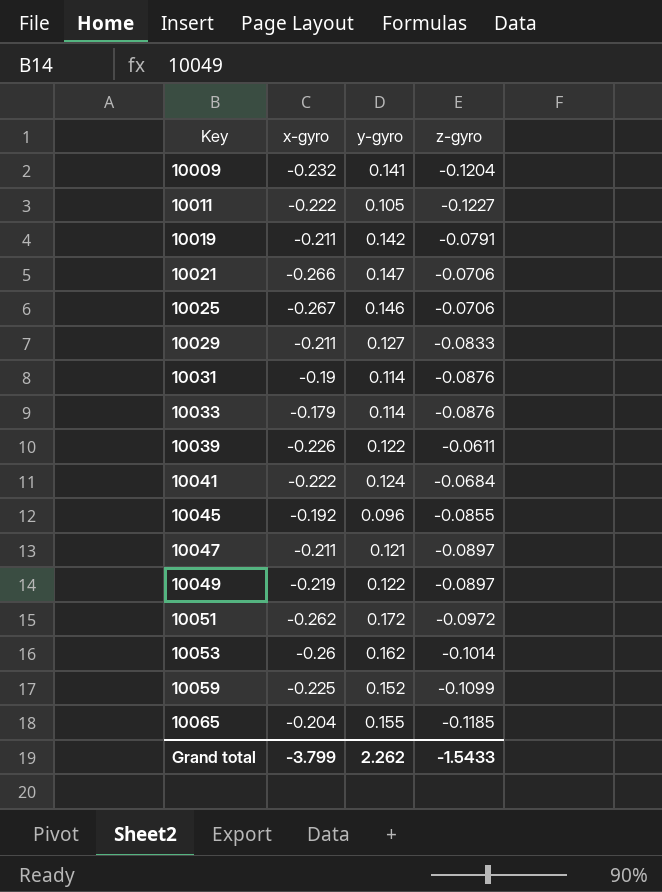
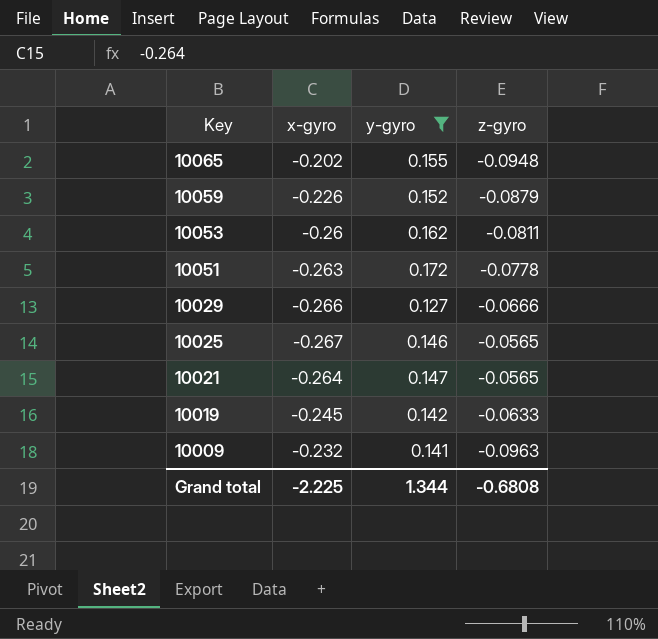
filter: none -> y-gyro >= 0.127
row order: Key ascending -> Key descending
10065 | x-gyro: -0.204 -> -0.202
10065 | z-gyro: -0.1185 -> -0.0948
10059 | x-gyro: -0.225 -> -0.226
10059 | z-gyro: -0.1099 -> -0.0879
10053 | z-gyro: -0.1014 -> -0.0811
10051 | x-gyro: -0.262 -> -0.263
10051 | z-gyro: -0.0972 -> -0.0778
10029 | x-gyro: -0.211 -> -0.266
10029 | z-gyro: -0.0833 -> -0.0666
10025 | z-gyro: -0.0706 -> -0.0565
10021 | x-gyro: -0.266 -> -0.264
10021 | z-gyro: -0.0706 -> -0.0565
10019 | x-gyro: -0.211 -> -0.245
10019 | z-gyro: -0.0791 -> -0.0633
10009 | z-gyro: -0.1204 -> -0.0963
Grand total | x-gyro: -3.799 -> -2.225
Grand total | y-gyro: 2.262 -> 1.344
Grand total | z-gyro: -1.5433 -> -0.6808

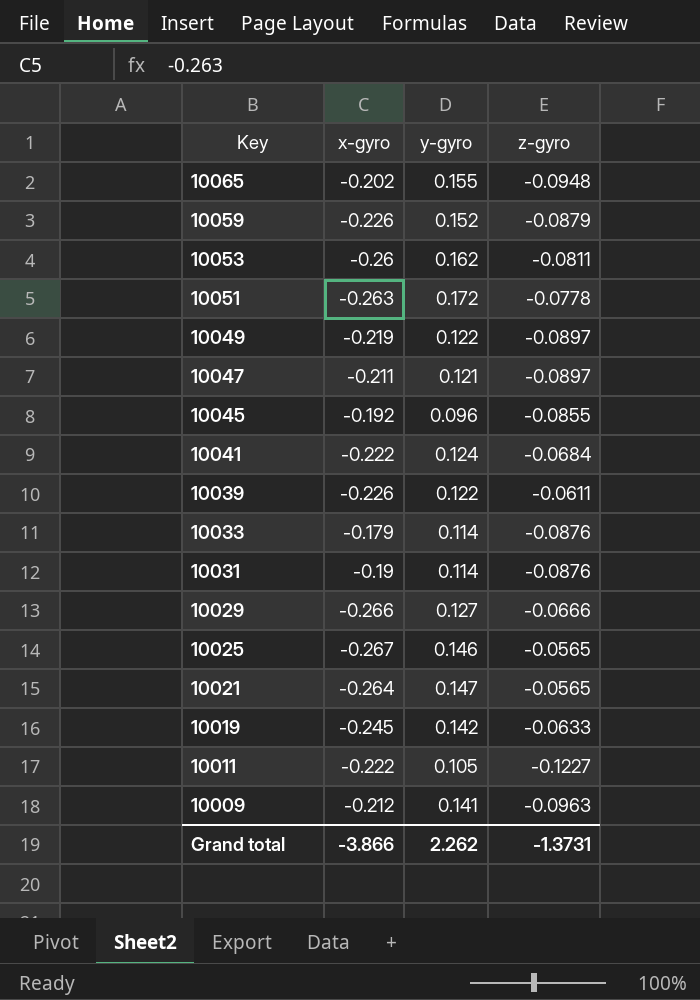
filter: y-gyro >= 0.127 -> none
10009 | x-gyro: -0.232 -> -0.212
Grand total | x-gyro: -2.225 -> -3.866
Grand total | y-gyro: 1.344 -> 2.262
Grand total | z-gyro: -0.6808 -> -1.3731

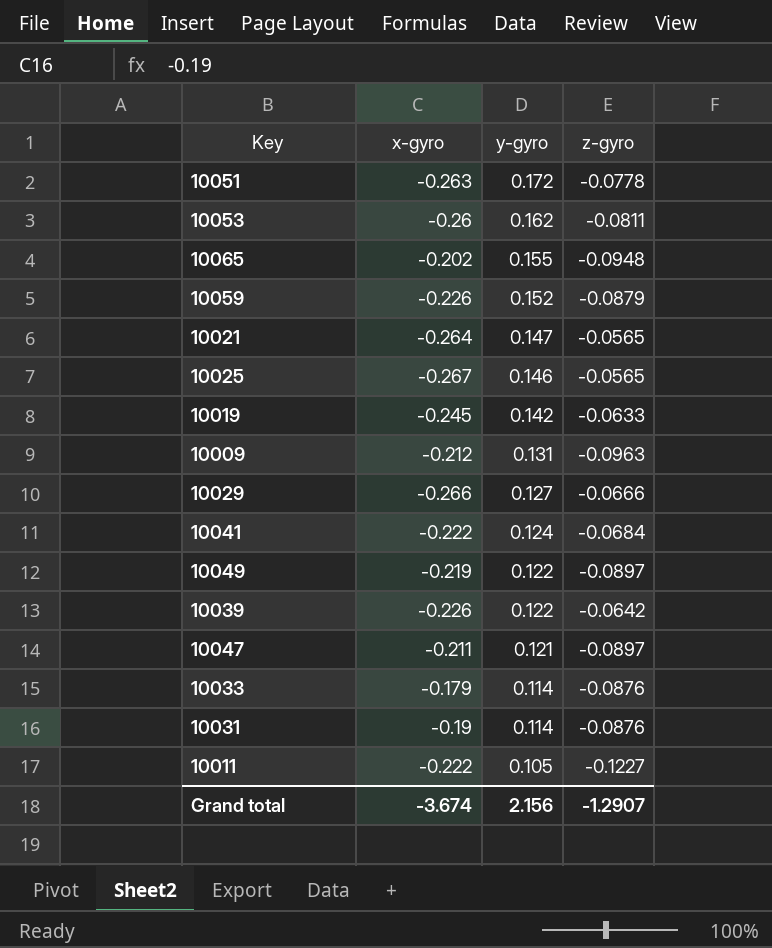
row order: Key descending -> y-gyro descending
row 10045: -0.192 | 0.096 | -0.0855 -> none
10009 | y-gyro: 0.141 -> 0.131
10039 | z-gyro: -0.0611 -> -0.0642
Grand total | x-gyro: -3.866 -> -3.674
Grand total | y-gyro: 2.262 -> 2.156
Grand total | z-gyro: -1.3731 -> -1.2907

